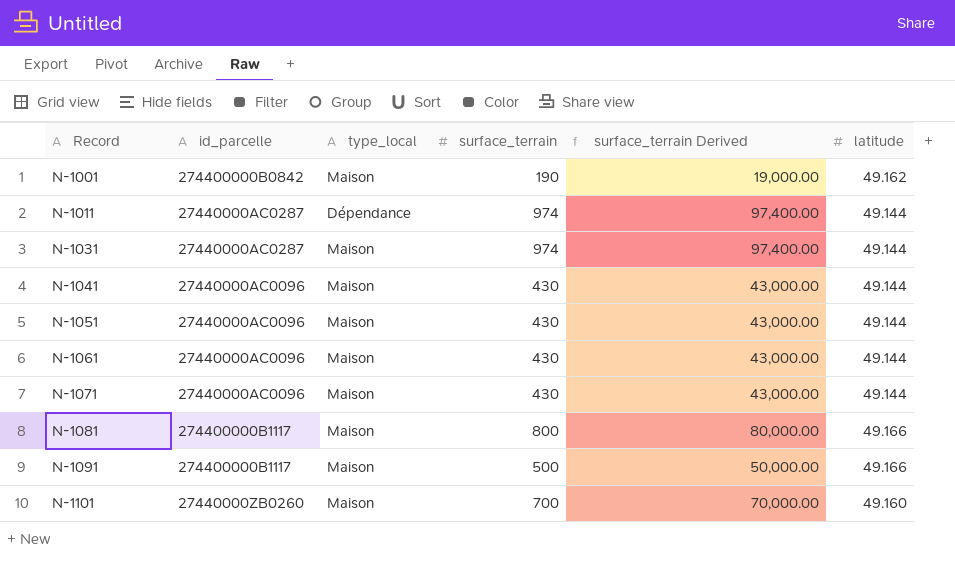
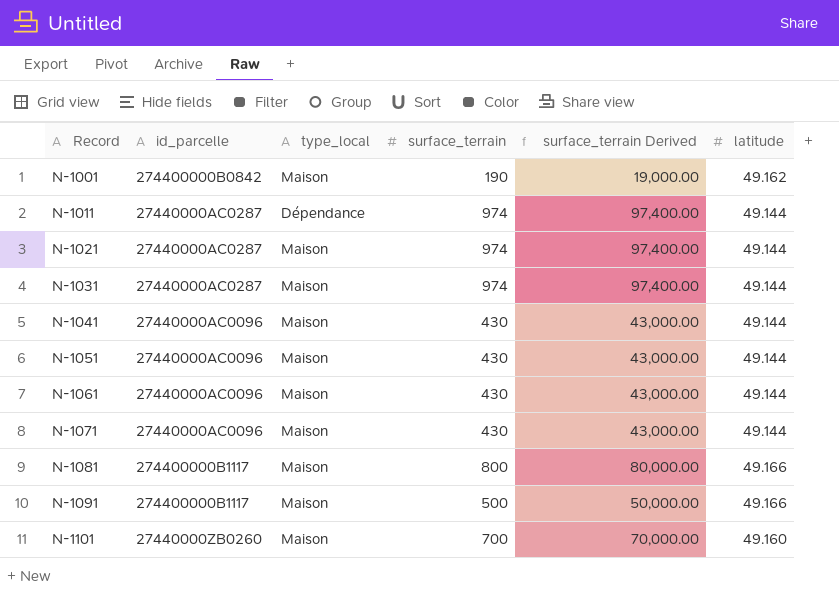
row N-1021: none -> 27440000AC0287 | Maison | 974 | 97,400.00 | 49.144

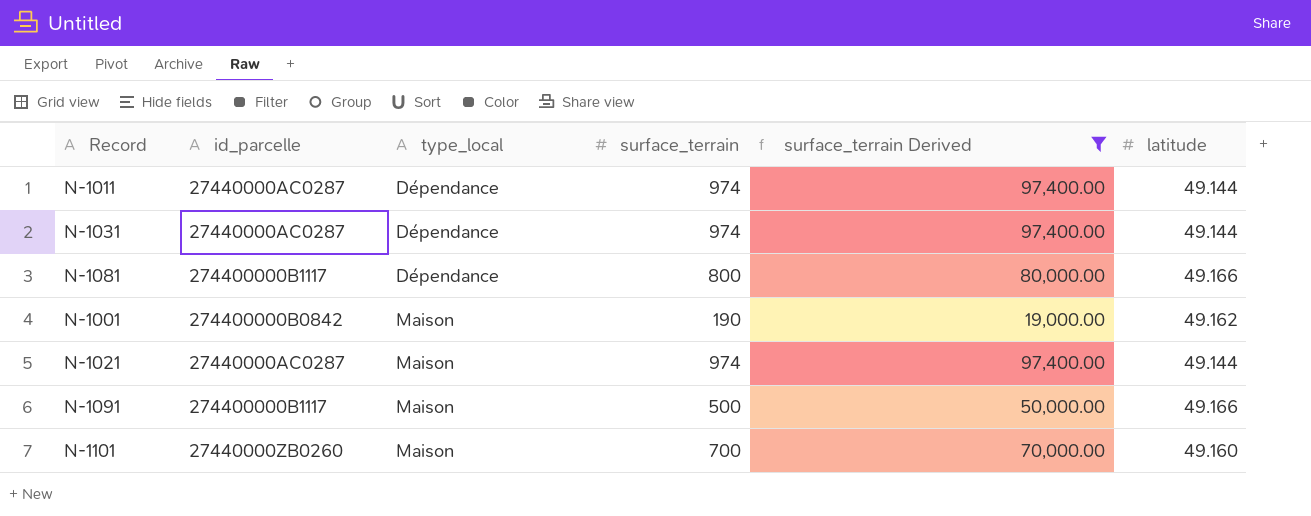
filter: none -> surface_terrain Derived != 43,000.00
row order: Record ascending -> type_local ascending
N-1031 | type_local: Maison -> Dépendance
N-1081 | type_local: Maison -> Dépendance

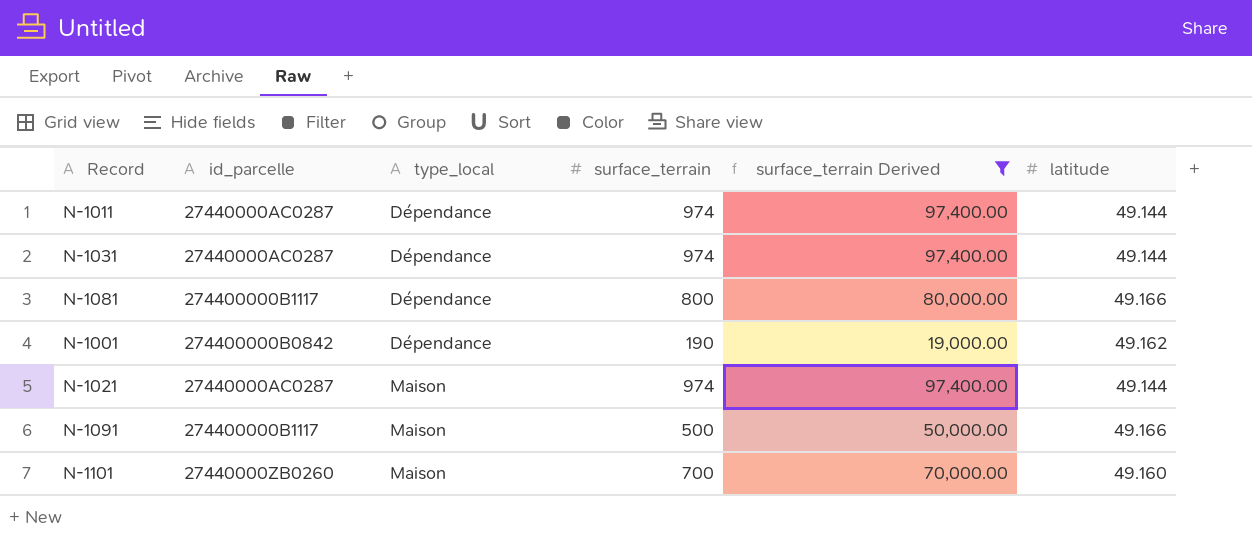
N-1001 | type_local: Maison -> Dépendance

